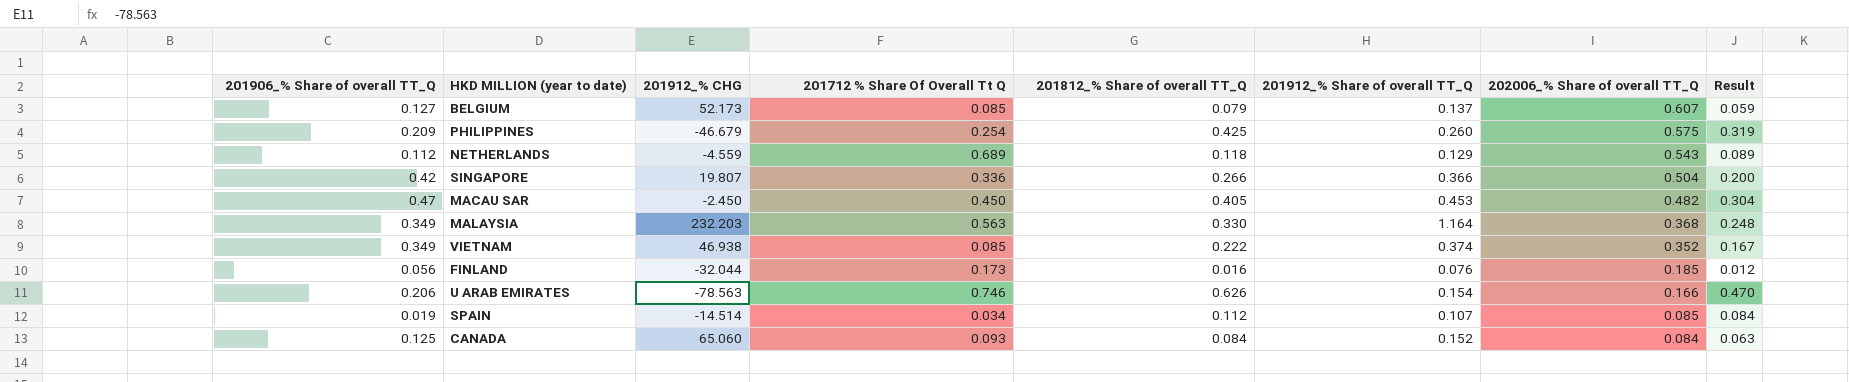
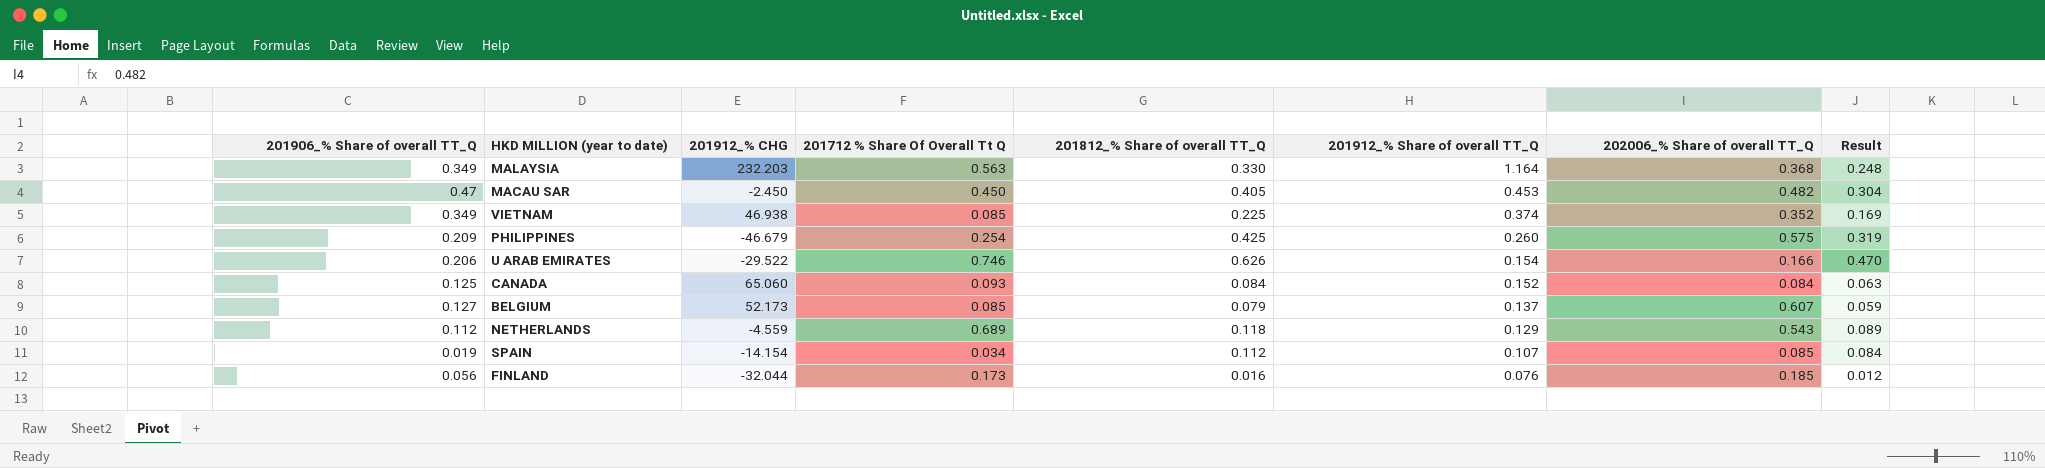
row order: 202006_% Share of overall TT_Q descending -> 201912_% Share of overall TT_Q descending
row SINGAPORE: 0.42 | 19.807 | 0.336 | 0.266 | 0.366 | 0.504 | 0.200 -> none
VIETNAM | 201812_% Share of overall TT_Q: 0.222 -> 0.225
VIETNAM | Result: 0.167 -> 0.169
U ARAB EMIRATES | 201912_% CHG: -78.563 -> -29.522
SPAIN | 201912_% CHG: -14.514 -> -14.154

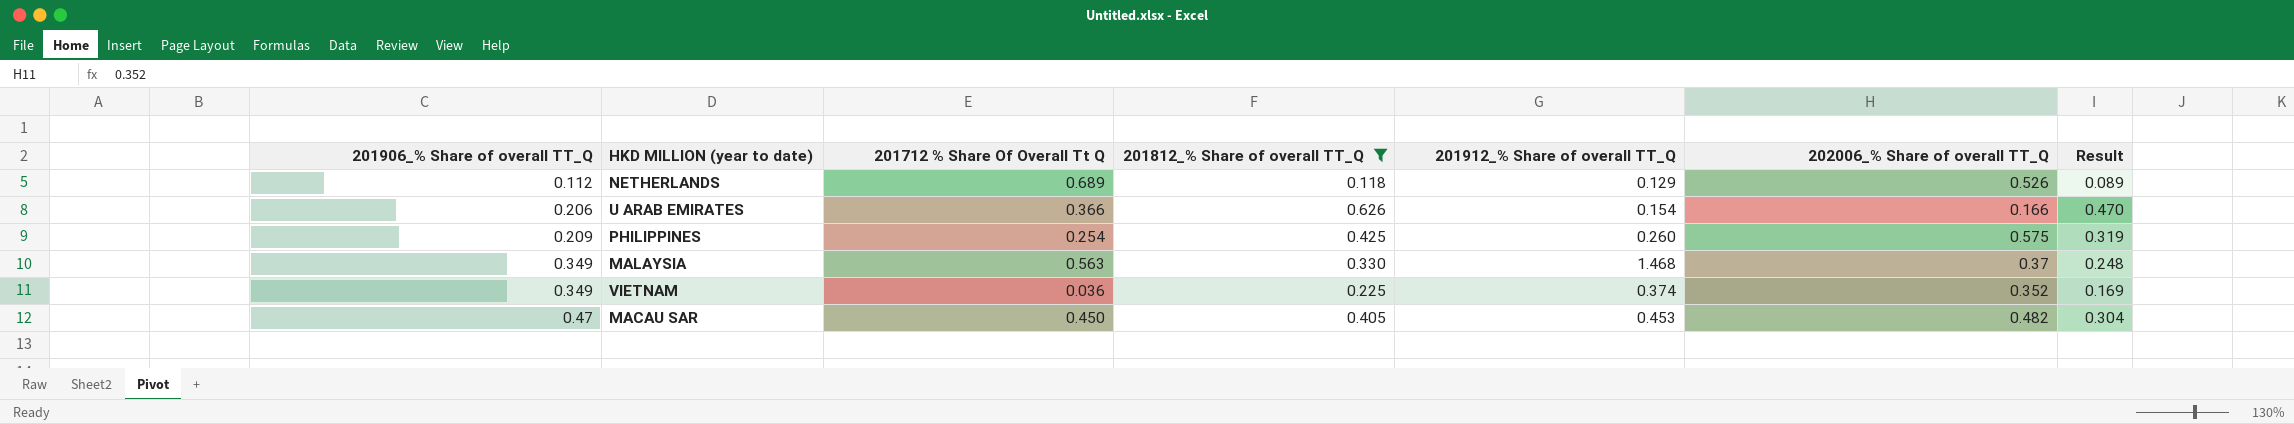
filter: none -> 201812_% Share of overall TT_Q >= 0.118
row order: 201912_% Share of overall TT_Q descending -> 201906_% Share of overall TT_Q ascending
column 201912_% CHG | position: 3 -> none
NETHERLANDS | 202006_% Share of overall TT_Q: 0.543 -> 0.526
U ARAB EMIRATES | 201712 % Share Of Overall Tt Q: 0.746 -> 0.366
MALAYSIA | 201912_% Share of overall TT_Q: 1.164 -> 1.468
MALAYSIA | 202006_% Share of overall TT_Q: 0.368 -> 0.37
VIETNAM | 201712 % Share Of Overall Tt Q: 0.085 -> 0.036

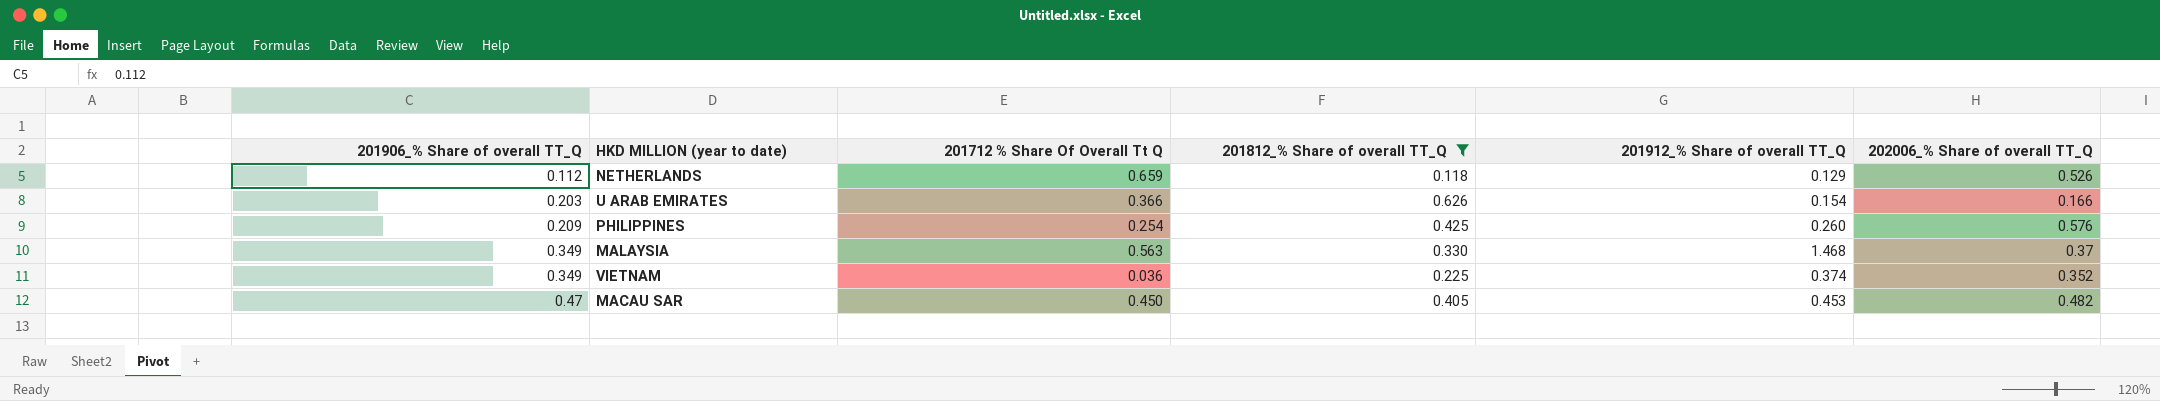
column Result | formula: [201812_% Share of overall TT_Q] * 0.75 -> none
NETHERLANDS | 201712 % Share Of Overall Tt Q: 0.689 -> 0.659
U ARAB EMIRATES | 201906_% Share of overall TT_Q: 0.206 -> 0.203
PHILIPPINES | 202006_% Share of overall TT_Q: 0.575 -> 0.576

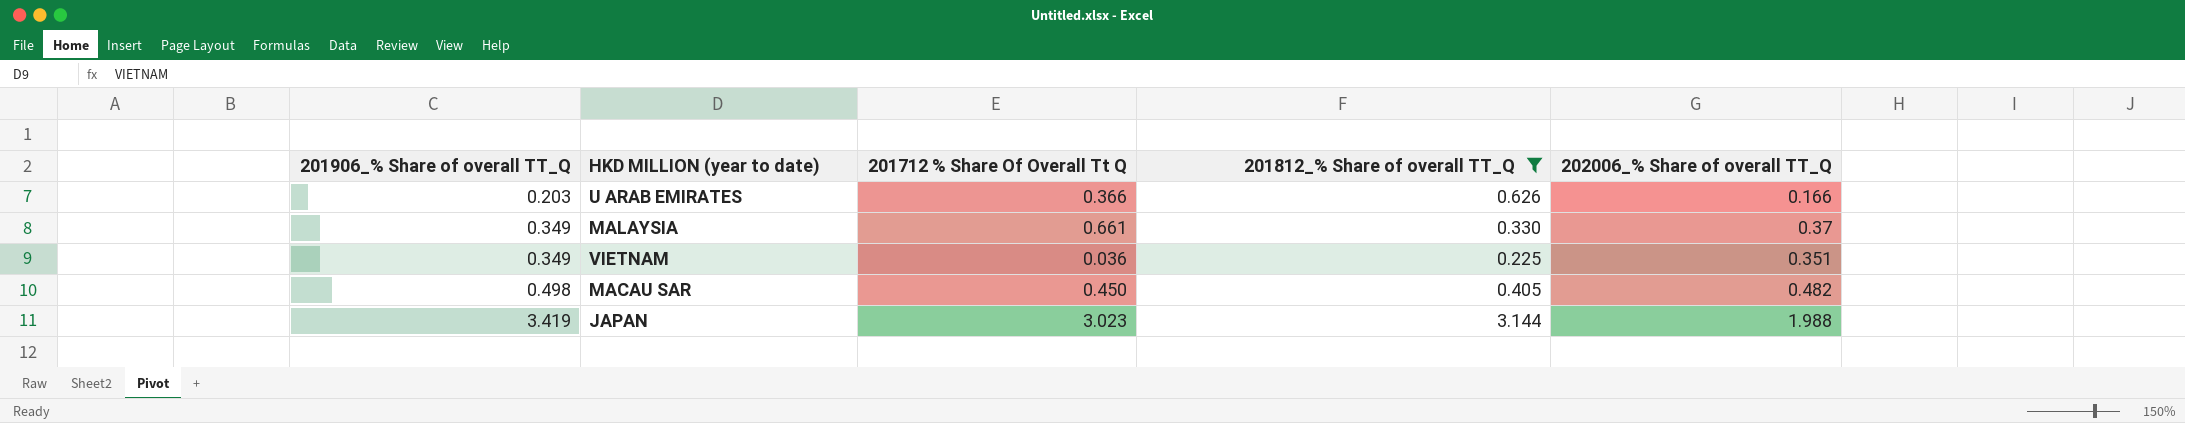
column 201912_% Share of overall TT_Q | position: 5 -> none
row NETHERLANDS: 0.112 | 0.659 | 0.118 | 0.129 | 0.526 -> none
row PHILIPPINES: 0.209 | 0.254 | 0.425 | 0.260 | 0.576 -> none
MALAYSIA | 201712 % Share Of Overall Tt Q: 0.563 -> 0.661
VIETNAM | 202006_% Share of overall TT_Q: 0.352 -> 0.351
MACAU SAR | 201906_% Share of overall TT_Q: 0.47 -> 0.498
row JAPAN: none -> 3.419 | 3.023 | 3.144 | 1.988

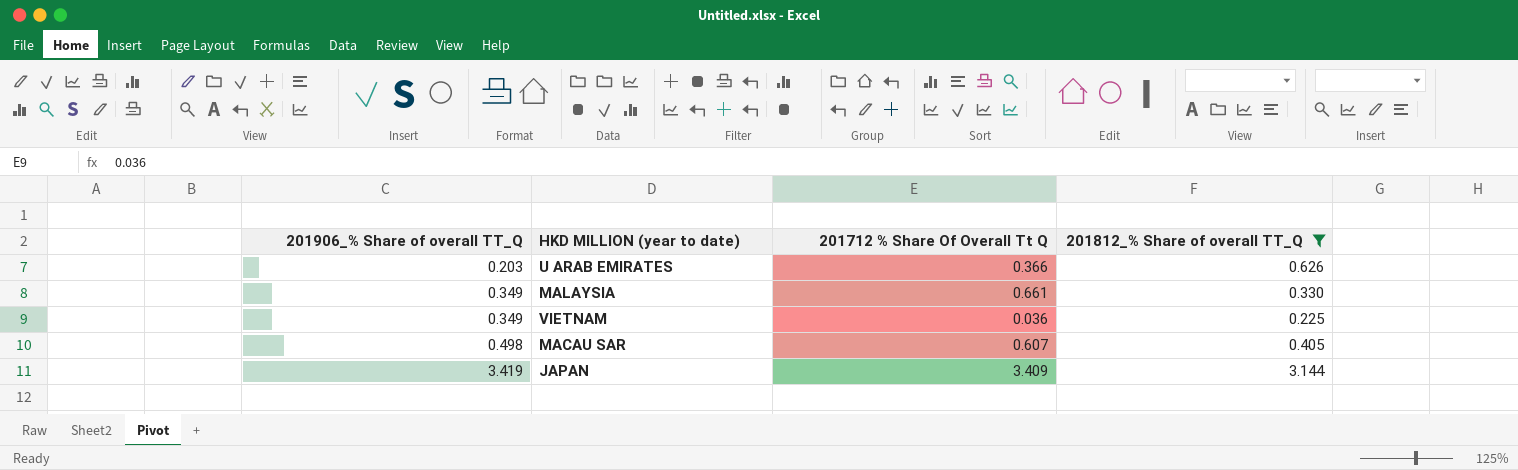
column 202006_% Share of overall TT_Q | position: 5 -> none
MACAU SAR | 201712 % Share Of Overall Tt Q: 0.450 -> 0.607
JAPAN | 201712 % Share Of Overall Tt Q: 3.023 -> 3.409

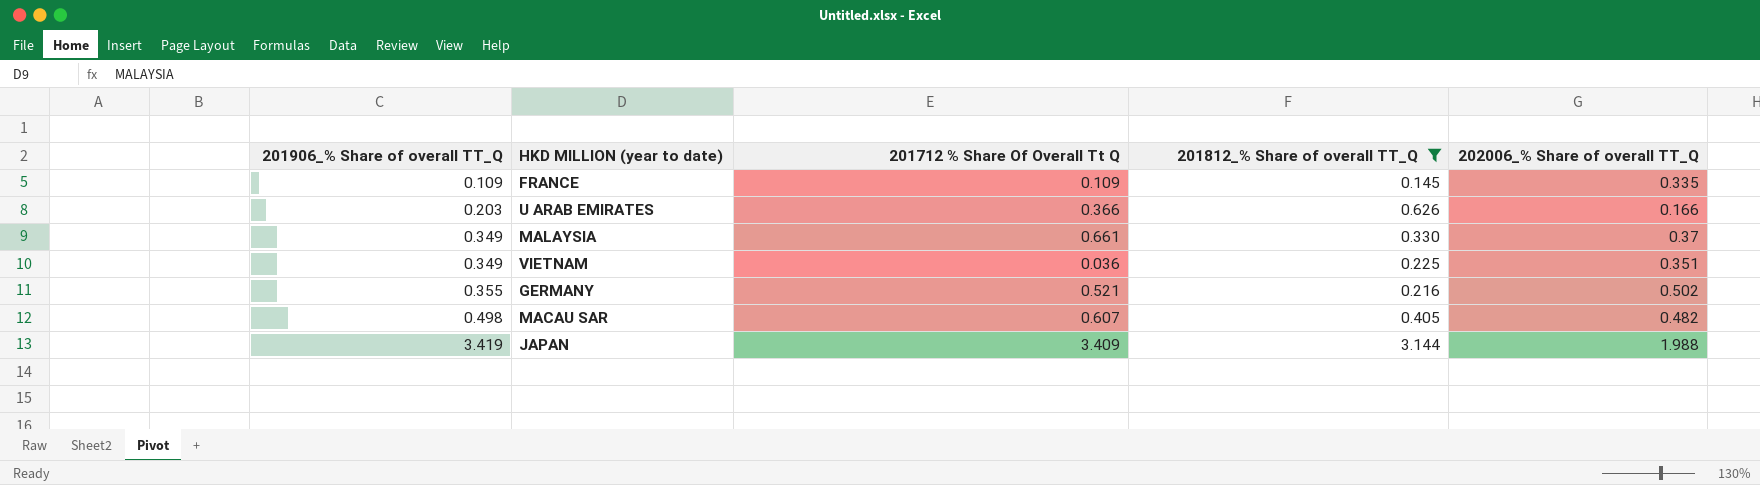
column 202006_% Share of overall TT_Q | position: none -> 5
row FRANCE: none -> 0.109 | 0.109 | 0.145 | 0.335
row GERMANY: none -> 0.355 | 0.521 | 0.216 | 0.502

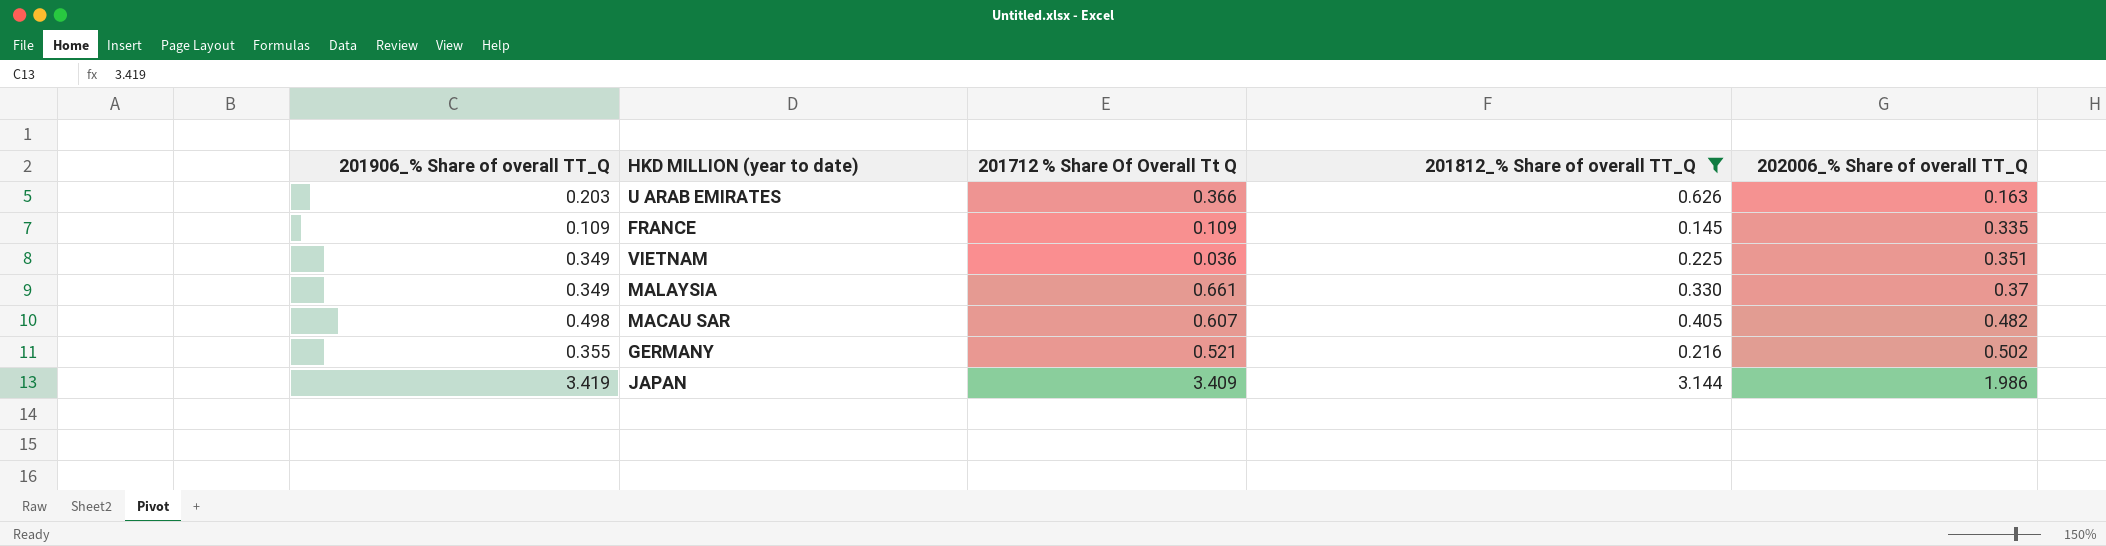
row order: 201906_% Share of overall TT_Q ascending -> 202006_% Share of overall TT_Q ascending
U ARAB EMIRATES | 202006_% Share of overall TT_Q: 0.166 -> 0.163
JAPAN | 202006_% Share of overall TT_Q: 1.988 -> 1.986

